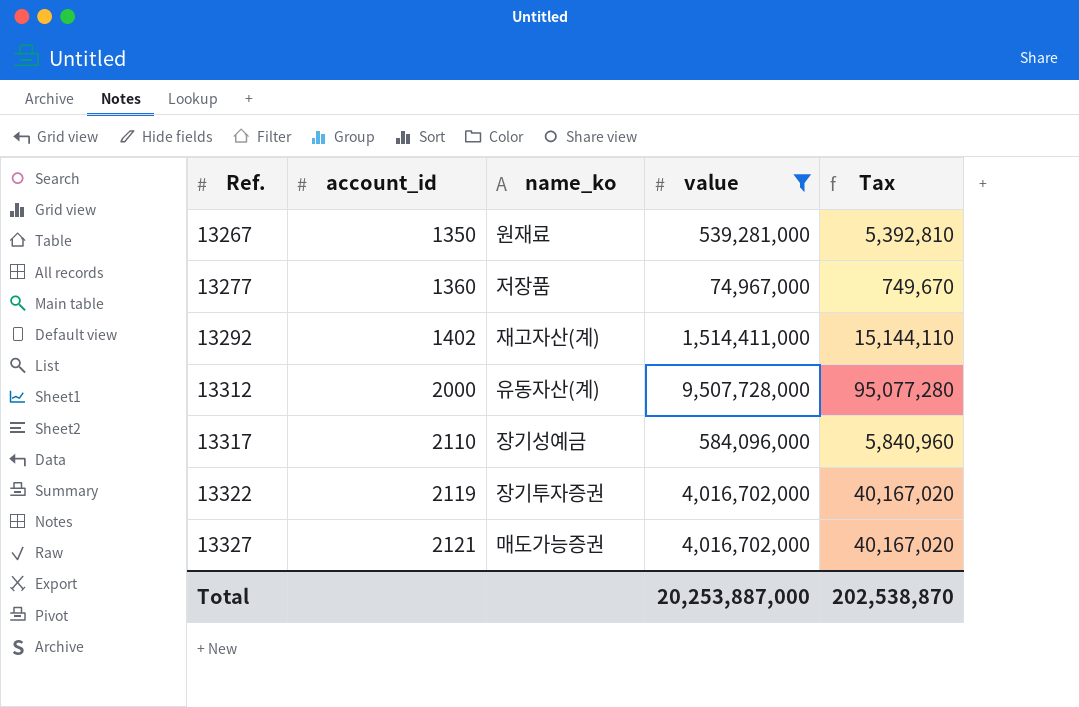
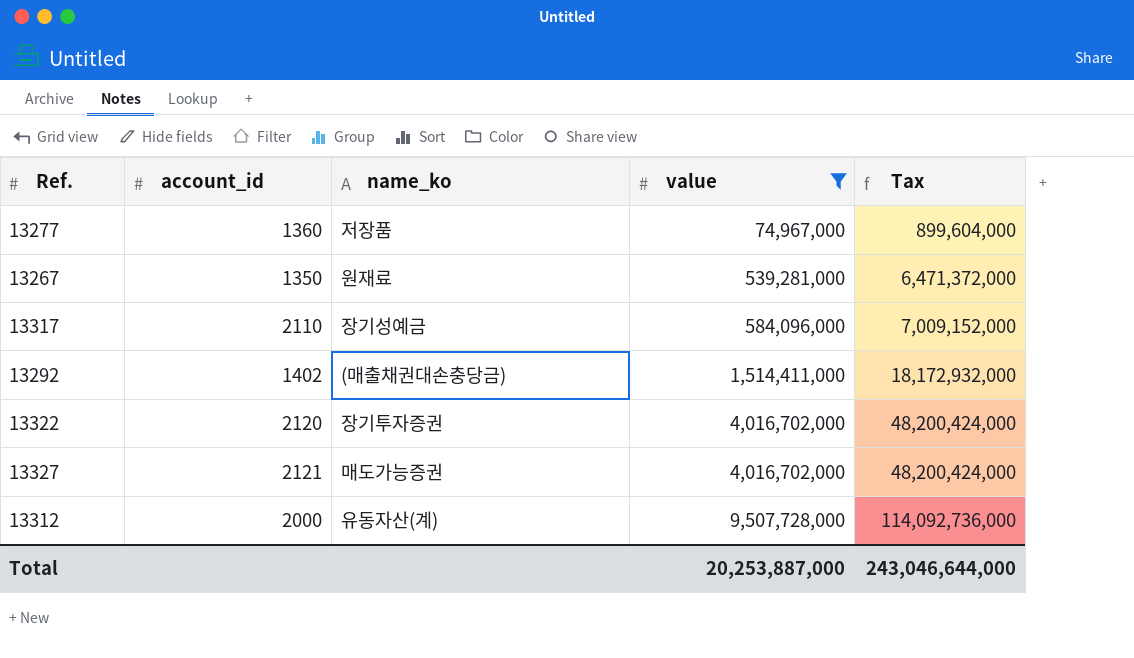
row order: Ref. ascending -> value ascending
column Tax | formula: [value] * 0.01 -> [value] * 12
13292 | name_ko: 재고자산(계) -> (매출채권대손충당금)
13322 | account_id: 2119 -> 2120
Total | Tax: 202,538,870 -> 243,046,644,000

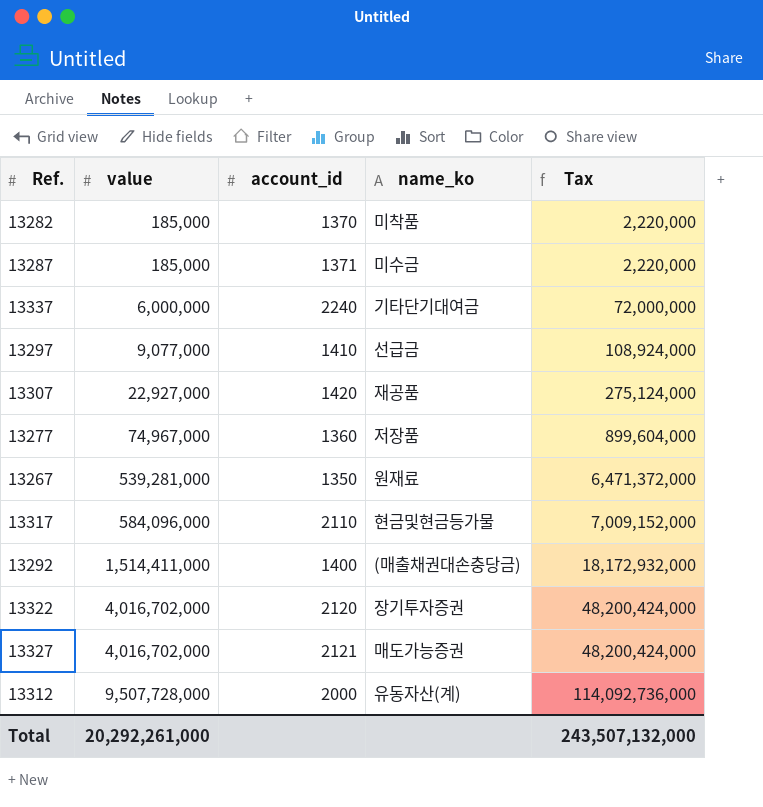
filter: value >= 74,967,000 -> none
column value | position: 4 -> 2
13317 | name_ko: 장기성예금 -> 현금및현금등가물
13292 | account_id: 1402 -> 1400
Total | value: 20,253,887,000 -> 20,292,261,000
Total | Tax: 243,046,644,000 -> 243,507,132,000

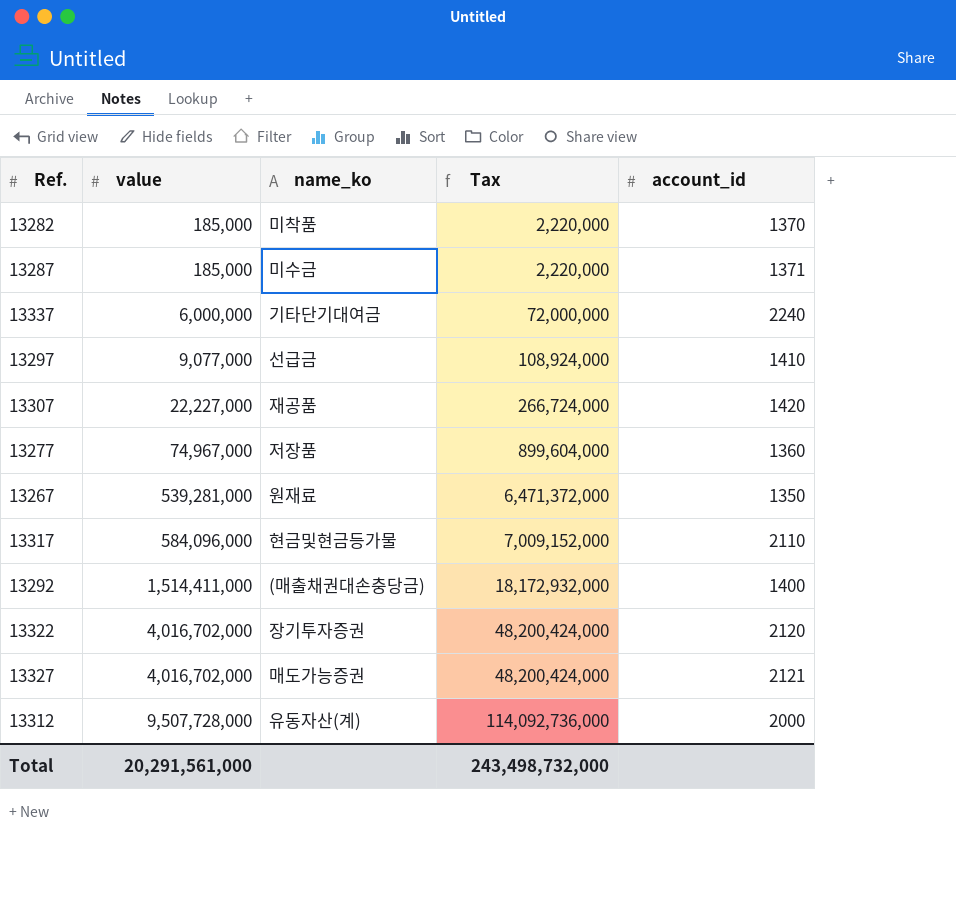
column account_id | position: 3 -> 5
13307 | value: 22,927,000 -> 22,227,000
13307 | Tax: 275,124,000 -> 266,724,000
Total | value: 20,292,261,000 -> 20,291,561,000
Total | Tax: 243,507,132,000 -> 243,498,732,000

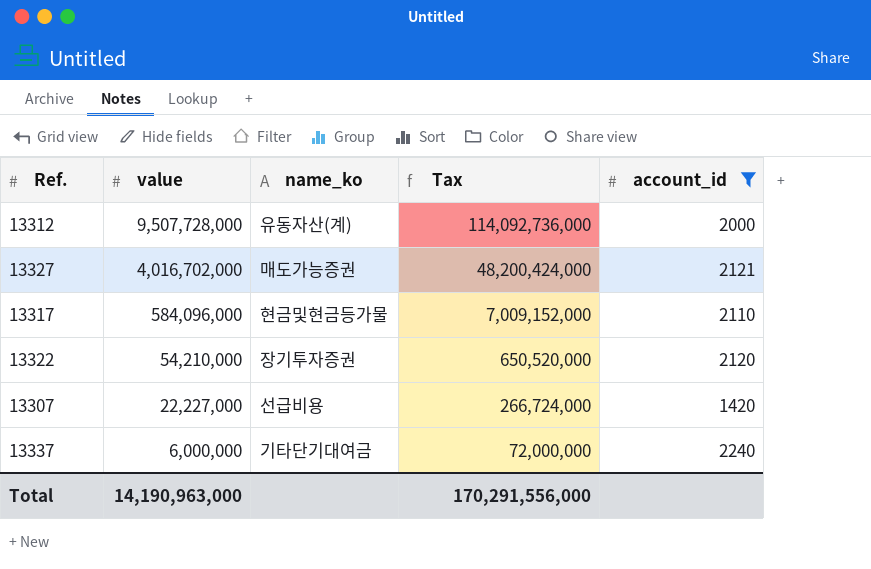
filter: none -> account_id >= 1420
row order: value ascending -> value descending
13322 | value: 4,016,702,000 -> 54,210,000
13322 | Tax: 48,200,424,000 -> 650,520,000
13307 | name_ko: 재공품 -> 선급비용
Total | value: 20,291,561,000 -> 14,190,963,000
Total | Tax: 243,498,732,000 -> 170,291,556,000

